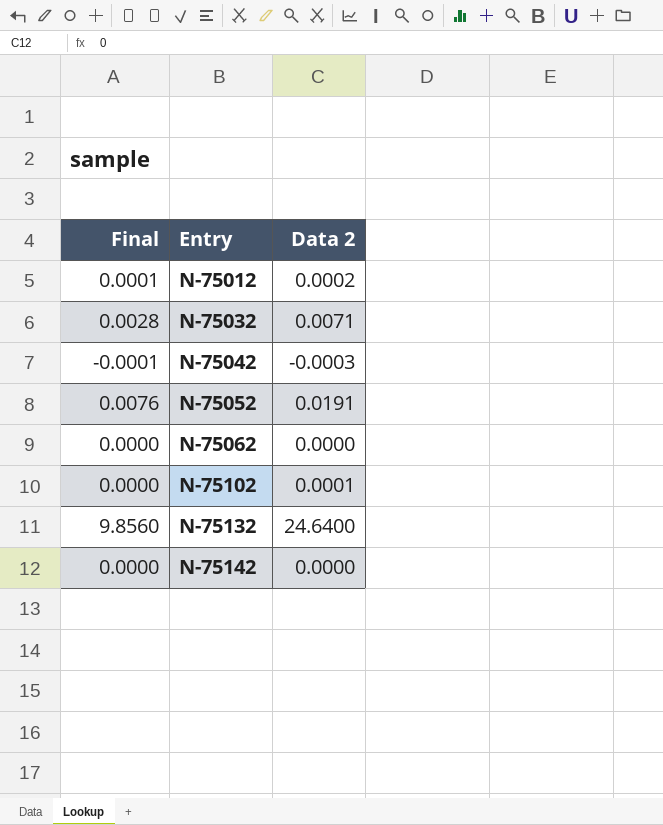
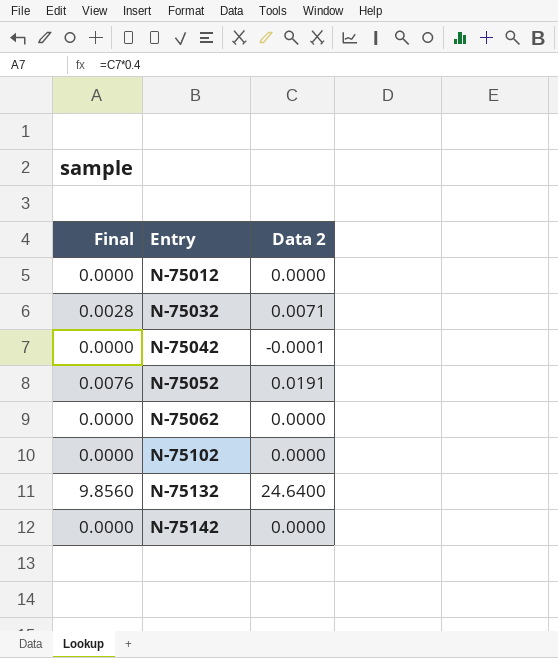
N-75012 | Final: 0.0001 -> 0.0000
N-75012 | Data 2: 0.0002 -> 0.0000
N-75042 | Final: -0.0001 -> 0.0000
N-75042 | Data 2: -0.0003 -> -0.0001
N-75102 | Data 2: 0.0001 -> 0.0000

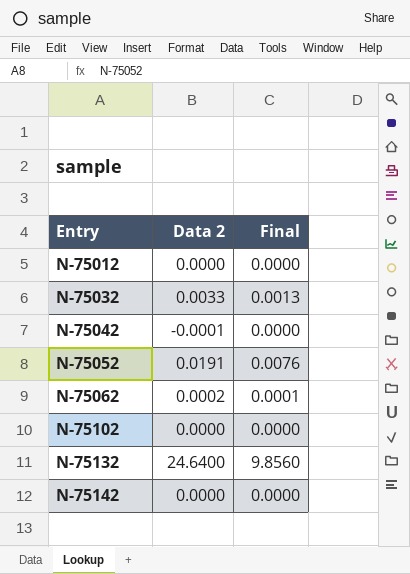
column Final | position: 1 -> 3
N-75032 | Data 2: 0.0071 -> 0.0033
N-75032 | Final: 0.0028 -> 0.0013
N-75062 | Data 2: 0.0000 -> 0.0002
N-75062 | Final: 0.0000 -> 0.0001

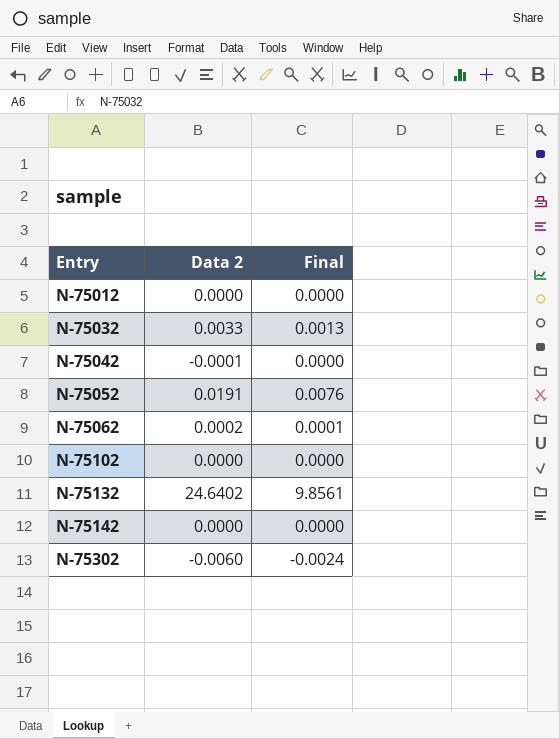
N-75132 | Data 2: 24.6400 -> 24.6402
N-75132 | Final: 9.8560 -> 9.8561
row N-75302: none -> -0.0060 | -0.0024

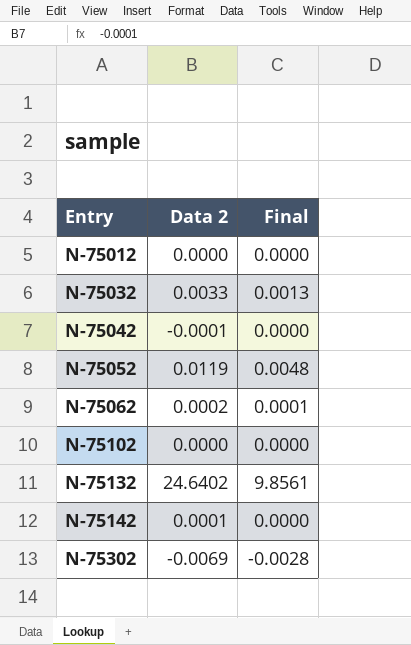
N-75052 | Data 2: 0.0191 -> 0.0119
N-75052 | Final: 0.0076 -> 0.0048
N-75142 | Data 2: 0.0000 -> 0.0001
N-75302 | Data 2: -0.0060 -> -0.0069
N-75302 | Final: -0.0024 -> -0.0028

